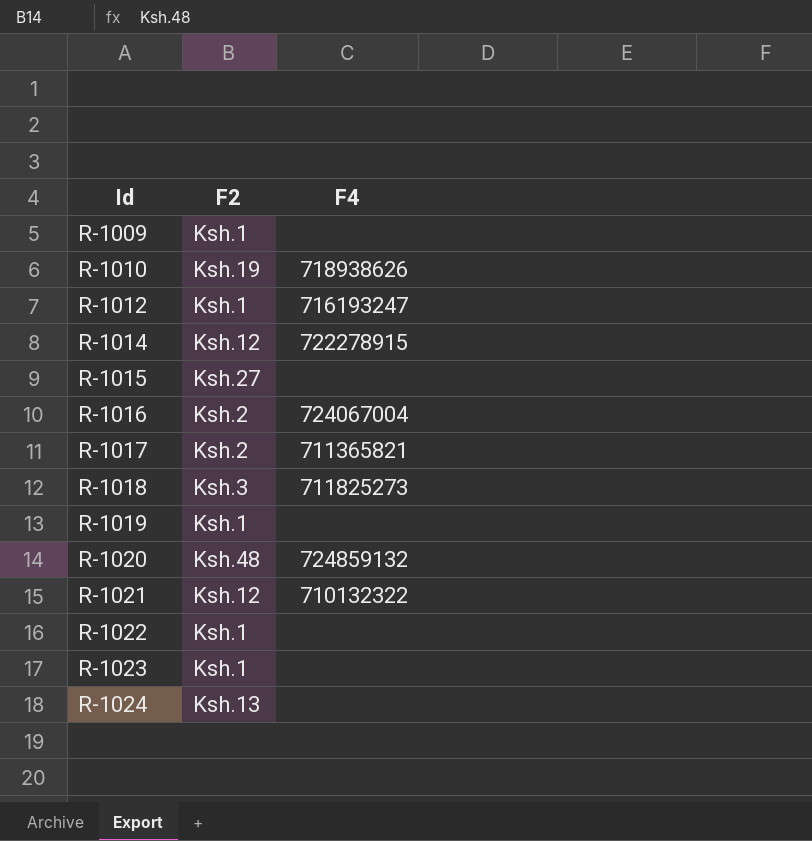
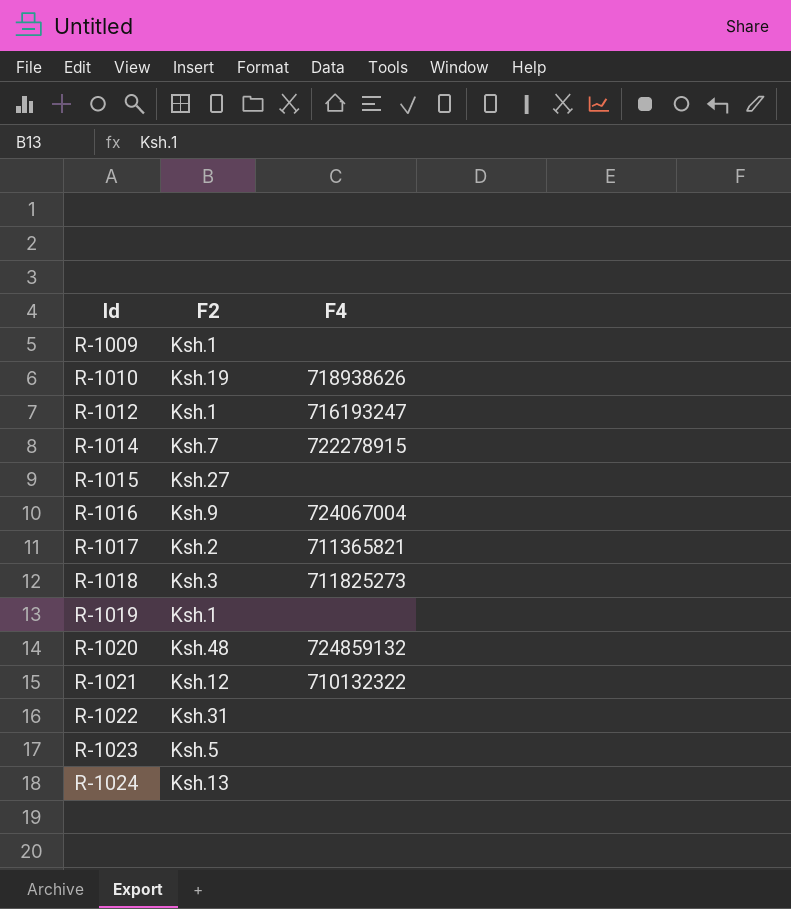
R-1014 | F2: Ksh.12 -> Ksh.7
R-1016 | F2: Ksh.2 -> Ksh.9
R-1022 | F2: Ksh.1 -> Ksh.31
R-1023 | F2: Ksh.1 -> Ksh.5

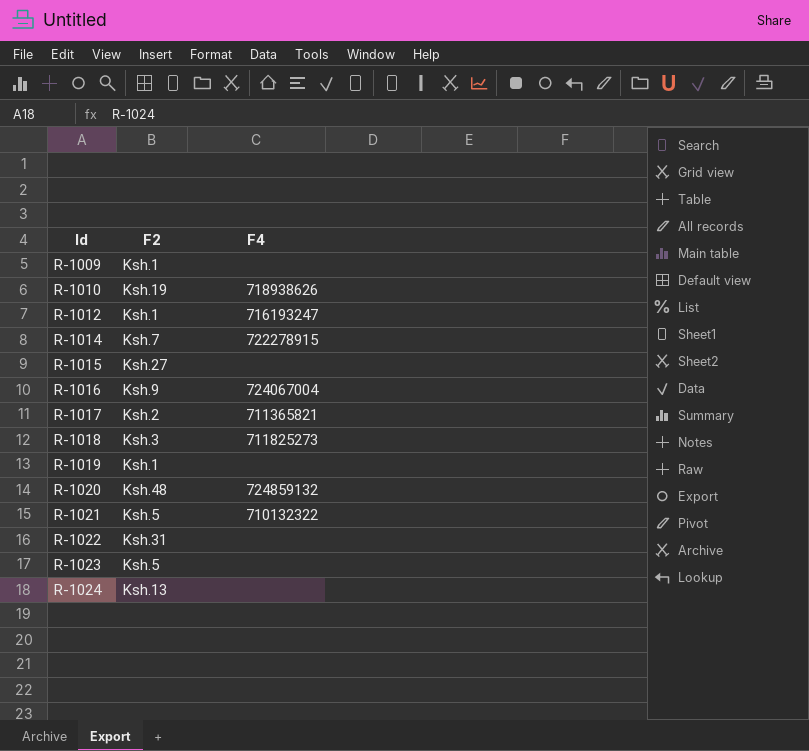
R-1021 | F2: Ksh.12 -> Ksh.5

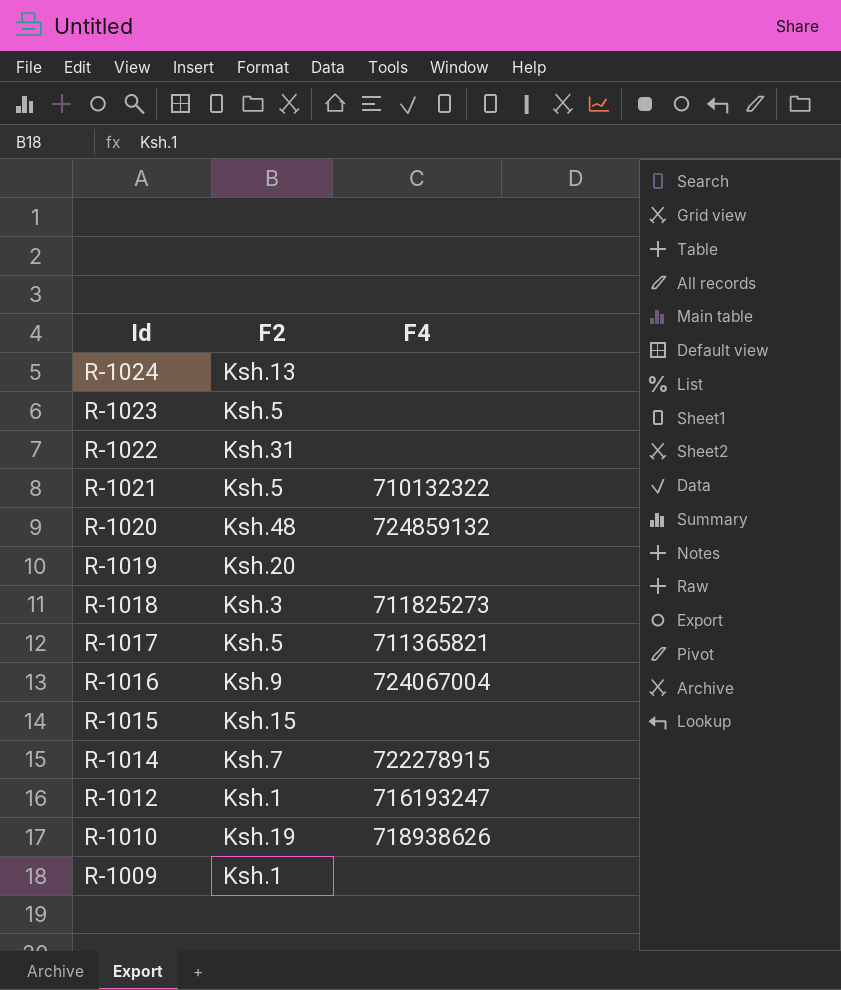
row order: Id ascending -> Id descending
R-1019 | F2: Ksh.1 -> Ksh.20
R-1017 | F2: Ksh.2 -> Ksh.5
R-1015 | F2: Ksh.27 -> Ksh.15

